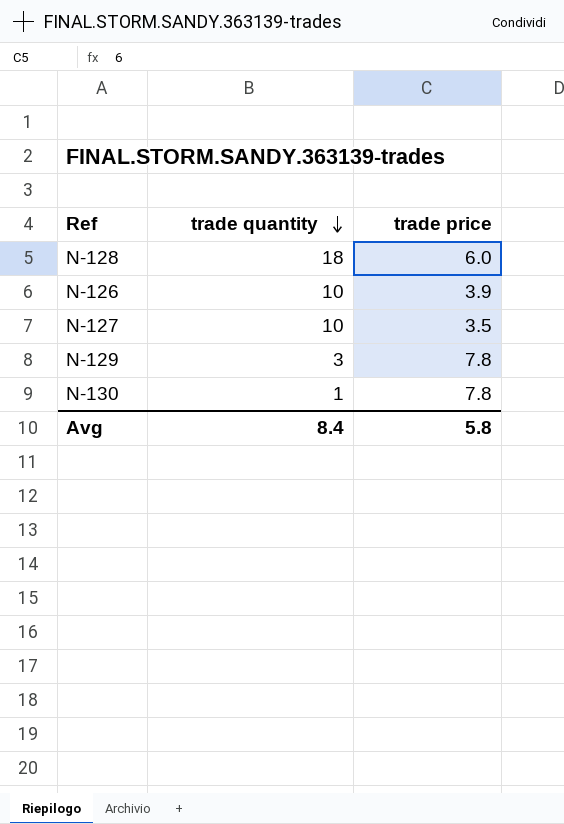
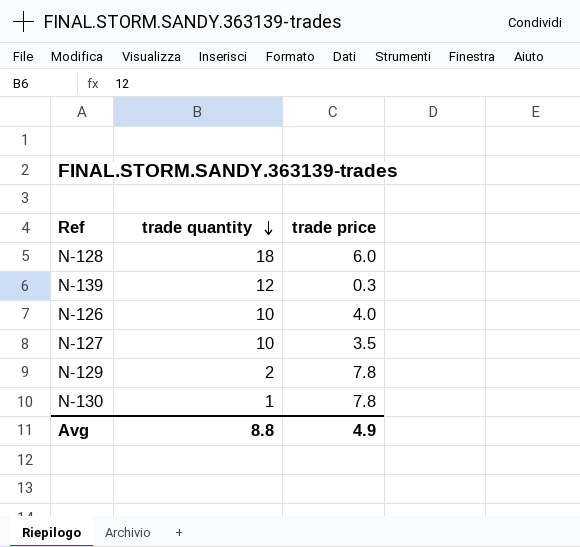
row N-139: none -> 12 | 0.3
N-126 | trade price: 3.9 -> 4.0
N-129 | trade quantity: 3 -> 2
Avg | trade quantity: 8.4 -> 8.8
Avg | trade price: 5.8 -> 4.9

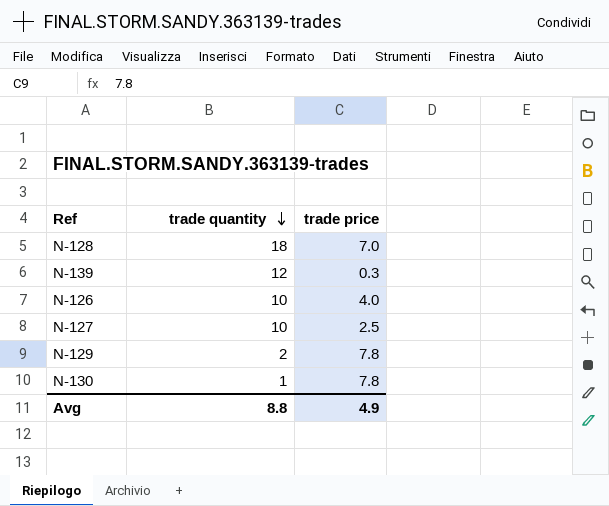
N-128 | trade price: 6.0 -> 7.0
N-127 | trade price: 3.5 -> 2.5

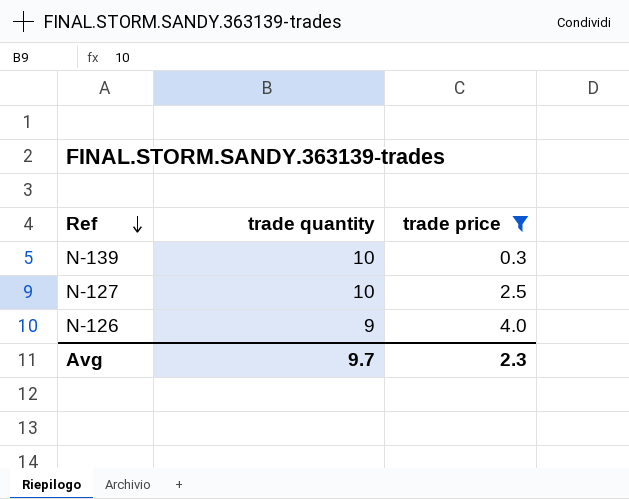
filter: none -> trade price <= 4.0
row order: trade quantity descending -> Ref descending
N-139 | trade quantity: 12 -> 10
N-126 | trade quantity: 10 -> 9
Avg | trade quantity: 8.8 -> 9.7
Avg | trade price: 4.9 -> 2.3

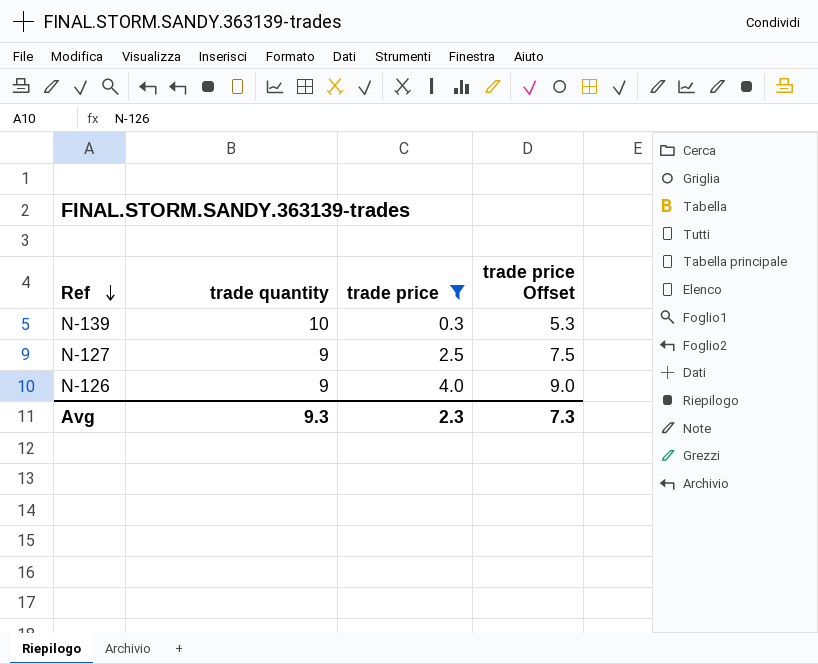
column trade price Offset | formula: none -> [trade price] + 5
N-127 | trade quantity: 10 -> 9
Avg | trade quantity: 9.7 -> 9.3

